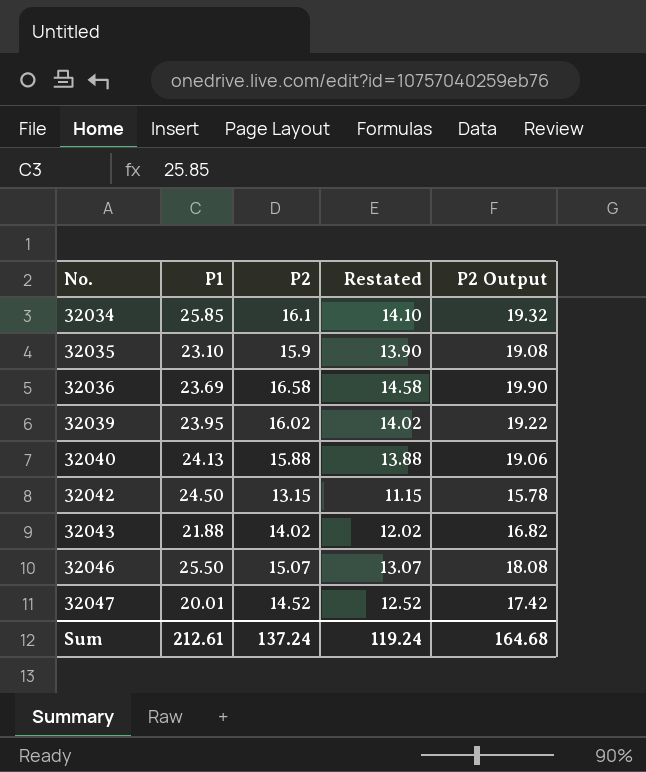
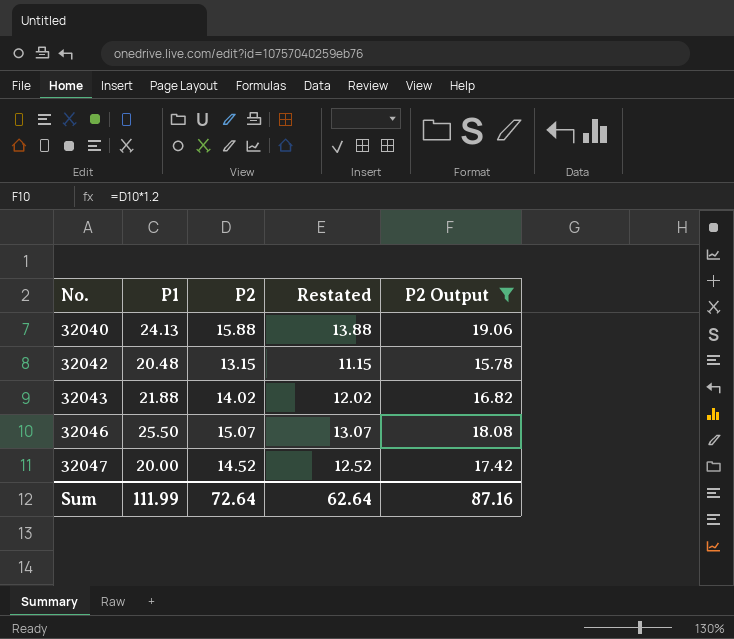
filter: none -> P2 Output <= 19.06
32042 | P1: 24.50 -> 20.48
32047 | P1: 20.01 -> 20.00
Sum | P1: 212.61 -> 111.99
Sum | P2: 137.24 -> 72.64
Sum | Restated: 119.24 -> 62.64
Sum | P2 Output: 164.68 -> 87.16

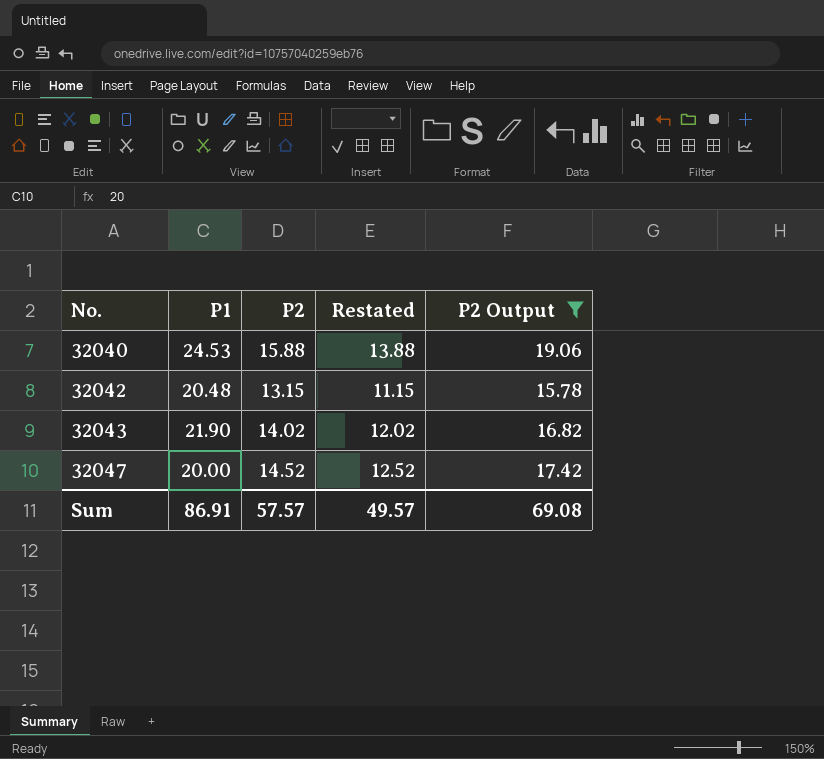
row 32046: 25.50 | 15.07 | 13.07 | 18.08 -> none
32040 | P1: 24.13 -> 24.53
32043 | P1: 21.88 -> 21.90
Sum | P1: 111.99 -> 86.91
Sum | P2: 72.64 -> 57.57
Sum | Restated: 62.64 -> 49.57
Sum | P2 Output: 87.16 -> 69.08

